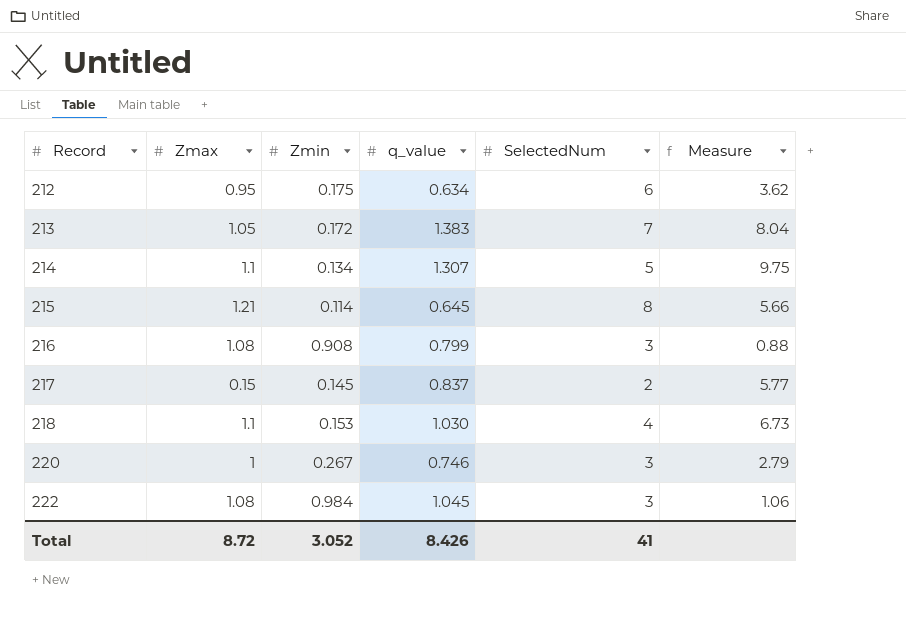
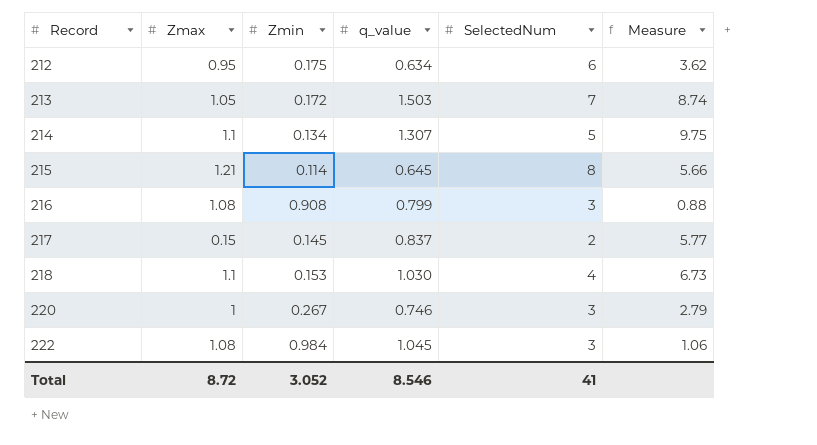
213 | q_value: 1.383 -> 1.503
213 | Measure: 8.04 -> 8.74
Total | q_value: 8.426 -> 8.546

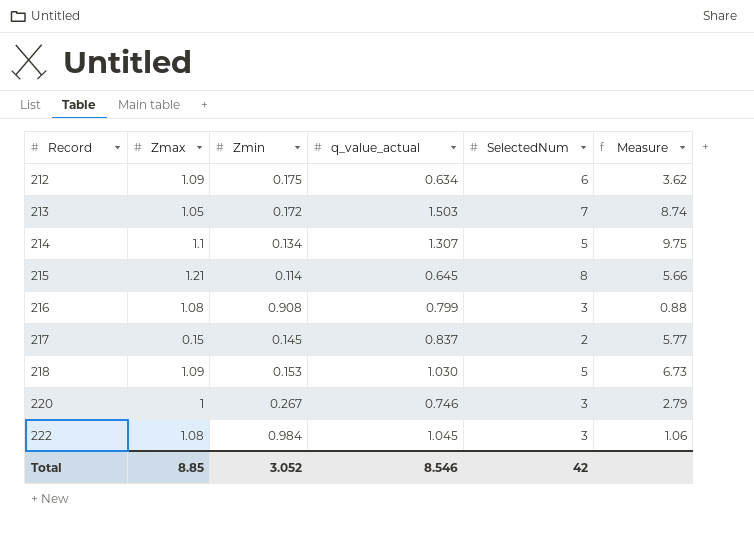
column name: q_value -> q_value_actual
212 | Zmax: 0.95 -> 1.09
218 | Zmax: 1.1 -> 1.09
218 | SelectedNum: 4 -> 5
Total | Zmax: 8.72 -> 8.85
Total | SelectedNum: 41 -> 42

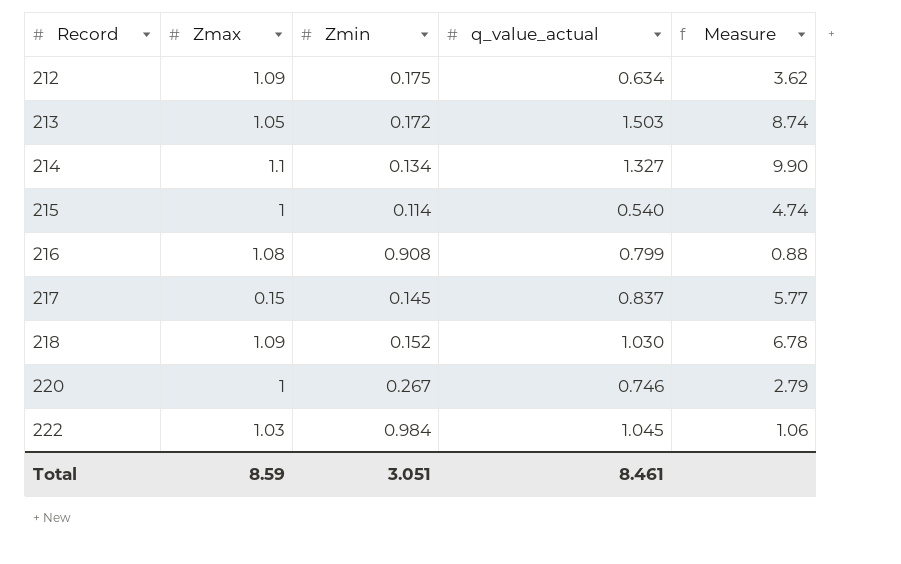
column SelectedNum | position: 5 -> none
214 | q_value_actual: 1.307 -> 1.327
214 | Measure: 9.75 -> 9.90
215 | Zmax: 1.21 -> 1
215 | q_value_actual: 0.645 -> 0.540
215 | Measure: 5.66 -> 4.74
218 | Zmin: 0.153 -> 0.152
218 | Measure: 6.73 -> 6.78
222 | Zmax: 1.08 -> 1.03
Total | Zmax: 8.85 -> 8.59
Total | Zmin: 3.052 -> 3.051
Total | q_value_actual: 8.546 -> 8.461

